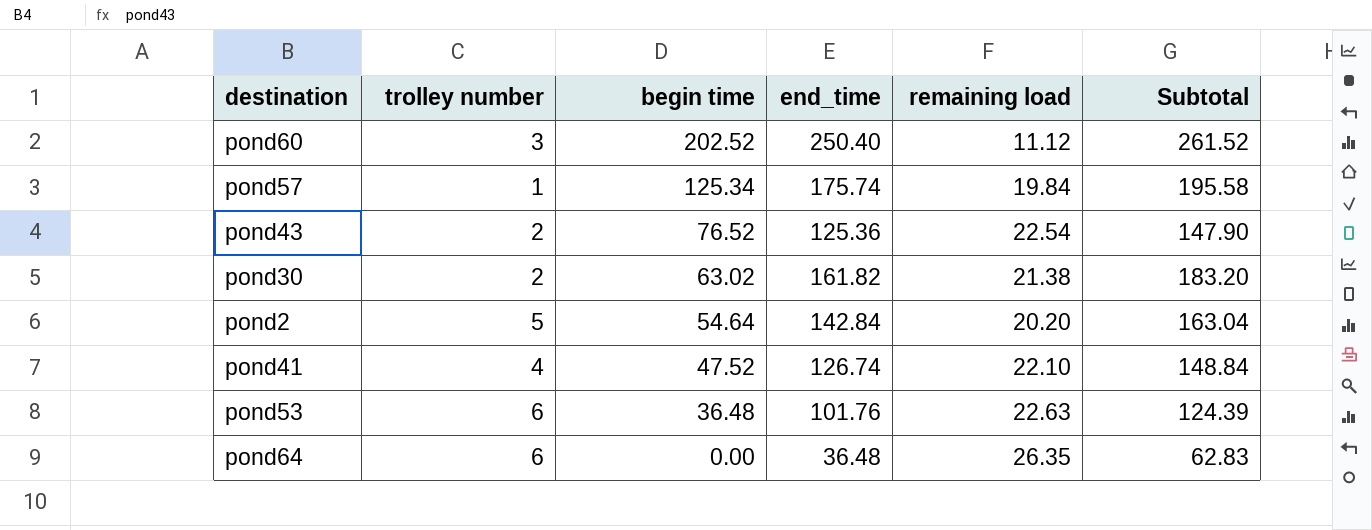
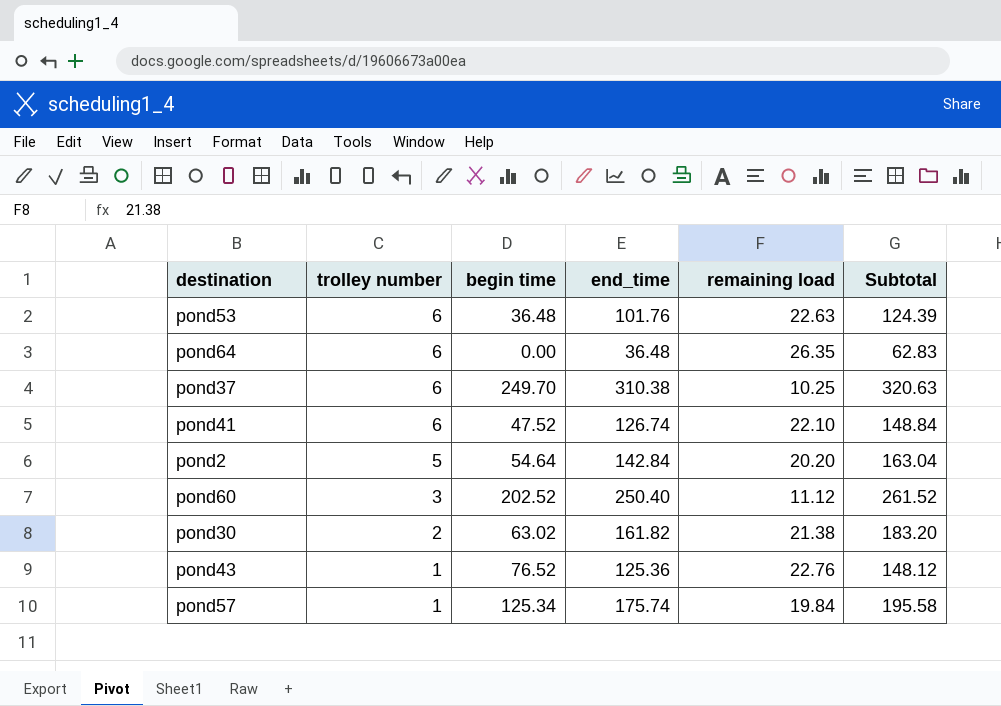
row order: begin time descending -> trolley number descending
row pond37: none -> 6 | 249.70 | 310.38 | 10.25 | 320.63
pond41 | trolley number: 4 -> 6
pond43 | trolley number: 2 -> 1
pond43 | remaining load: 22.54 -> 22.76
pond43 | Subtotal: 147.90 -> 148.12

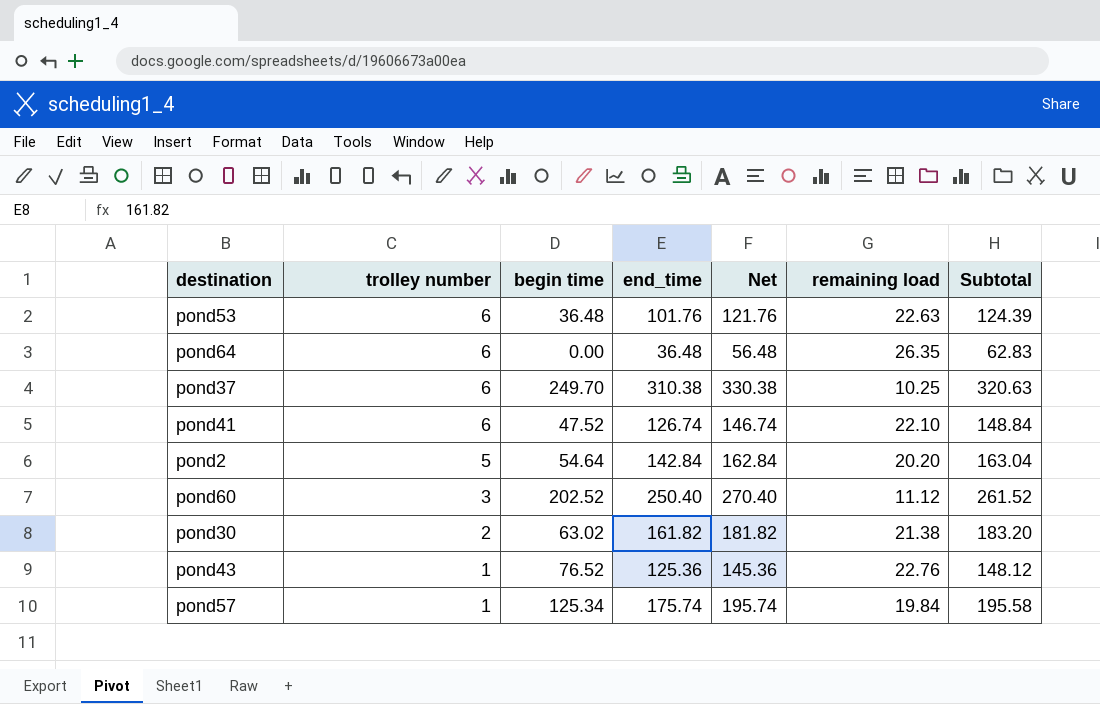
column Net | formula: none -> [end_time] + 20

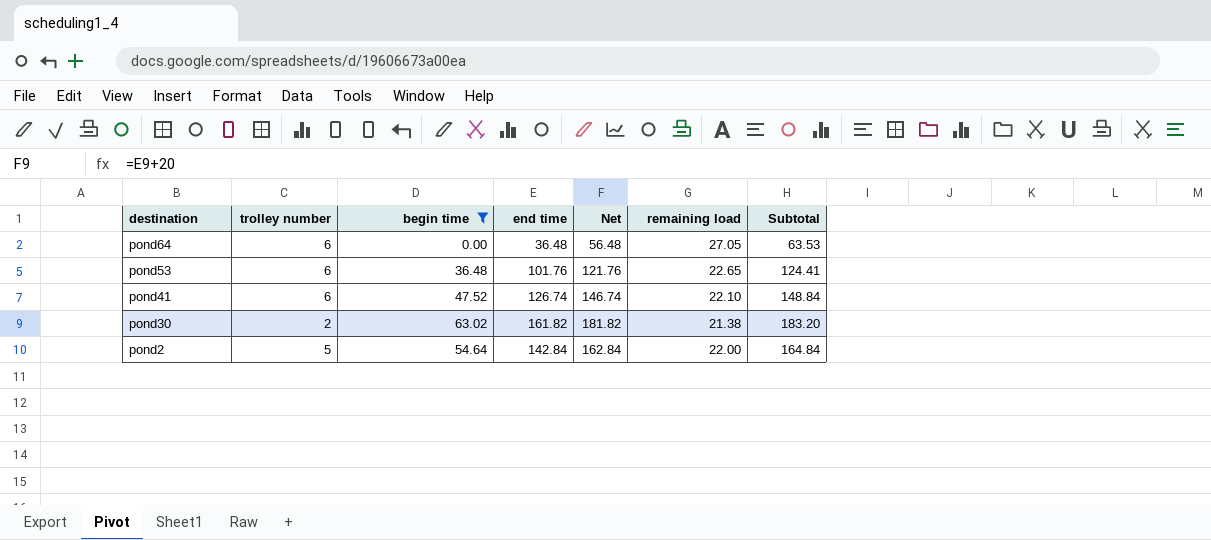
filter: none -> begin time <= 63.02
row order: trolley number descending -> destination descending
column name: end_time -> end time
pond64 | remaining load: 26.35 -> 27.05
pond64 | Subtotal: 62.83 -> 63.53
pond53 | remaining load: 22.63 -> 22.65
pond53 | Subtotal: 124.39 -> 124.41
pond2 | remaining load: 20.20 -> 22.00
pond2 | Subtotal: 163.04 -> 164.84

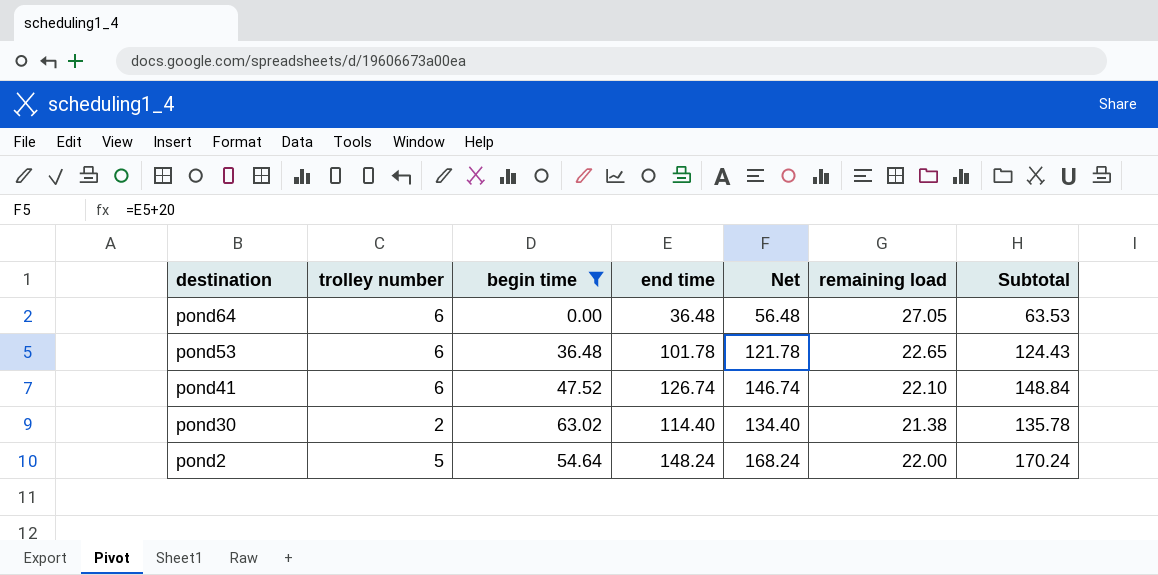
pond53 | end time: 101.76 -> 101.78
pond53 | Net: 121.76 -> 121.78
pond53 | Subtotal: 124.41 -> 124.43
pond30 | end time: 161.82 -> 114.40
pond30 | Net: 181.82 -> 134.40
pond30 | Subtotal: 183.20 -> 135.78
pond2 | end time: 142.84 -> 148.24
pond2 | Net: 162.84 -> 168.24
pond2 | Subtotal: 164.84 -> 170.24

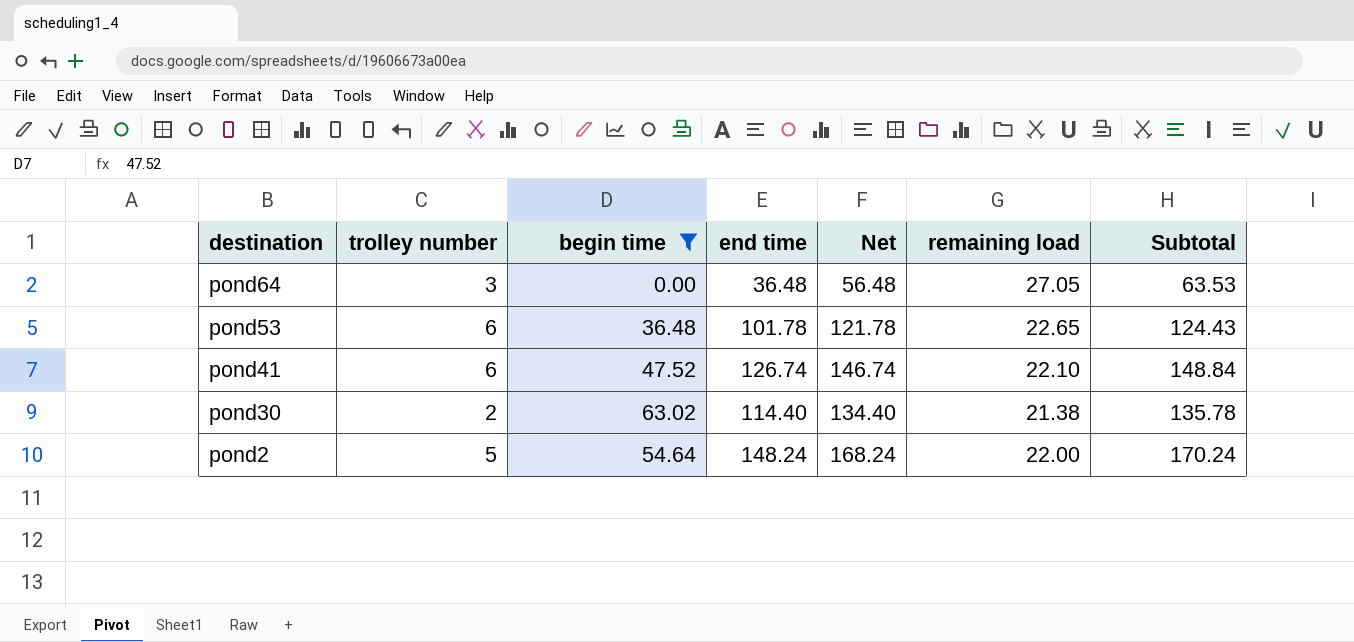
pond64 | trolley number: 6 -> 3

